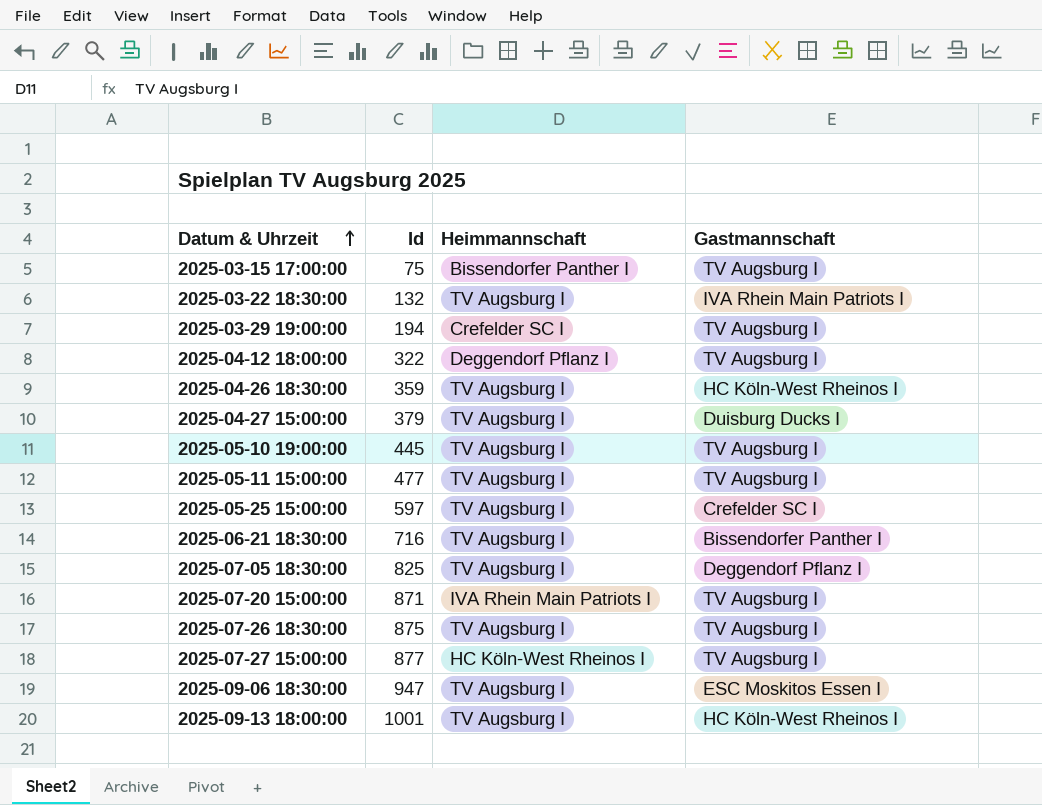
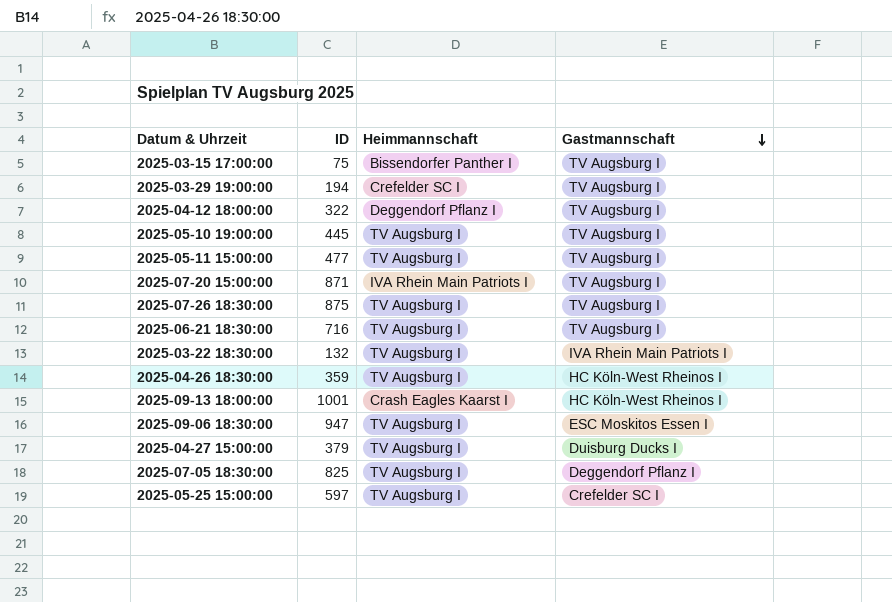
row order: Datum & Uhrzeit ascending -> Gastmannschaft descending
column name: Id -> ID
row 2025-07-27 15:00:00: 877 | HC Köln-West Rheinos I | TV Augsburg I -> none
2025-06-21 18:30:00 | Gastmannschaft: Bissendorfer Panther I -> TV Augsburg I
2025-09-13 18:00:00 | Heimmannschaft: TV Augsburg I -> Crash Eagles Kaarst I

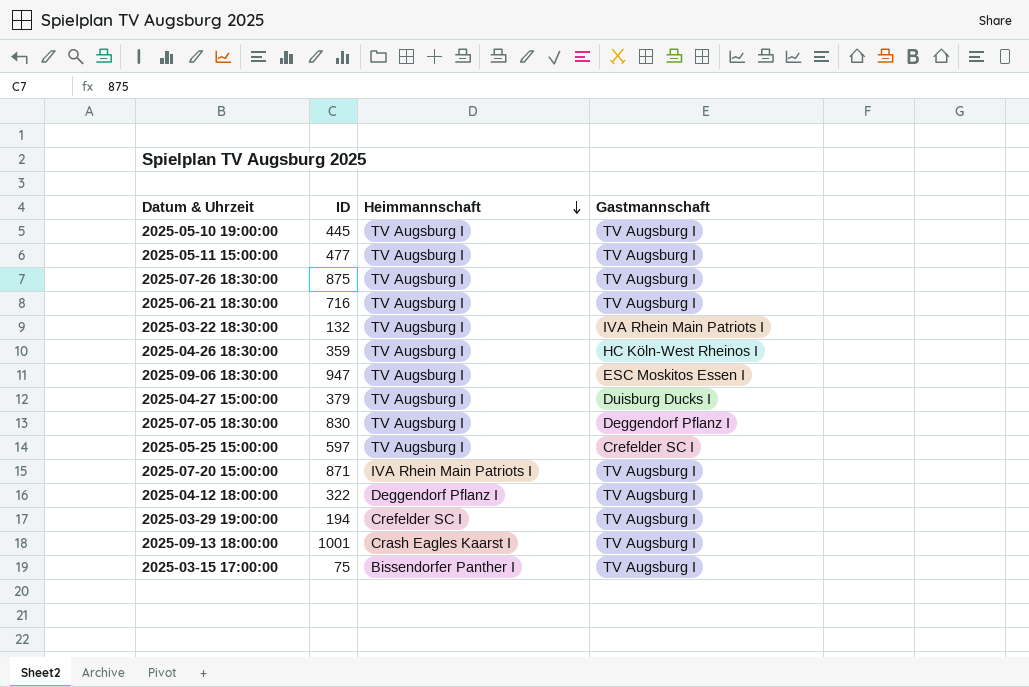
row order: Gastmannschaft descending -> Heimmannschaft descending
2025-07-05 18:30:00 | ID: 825 -> 830
2025-09-13 18:00:00 | Gastmannschaft: HC Köln-West Rheinos I -> TV Augsburg I

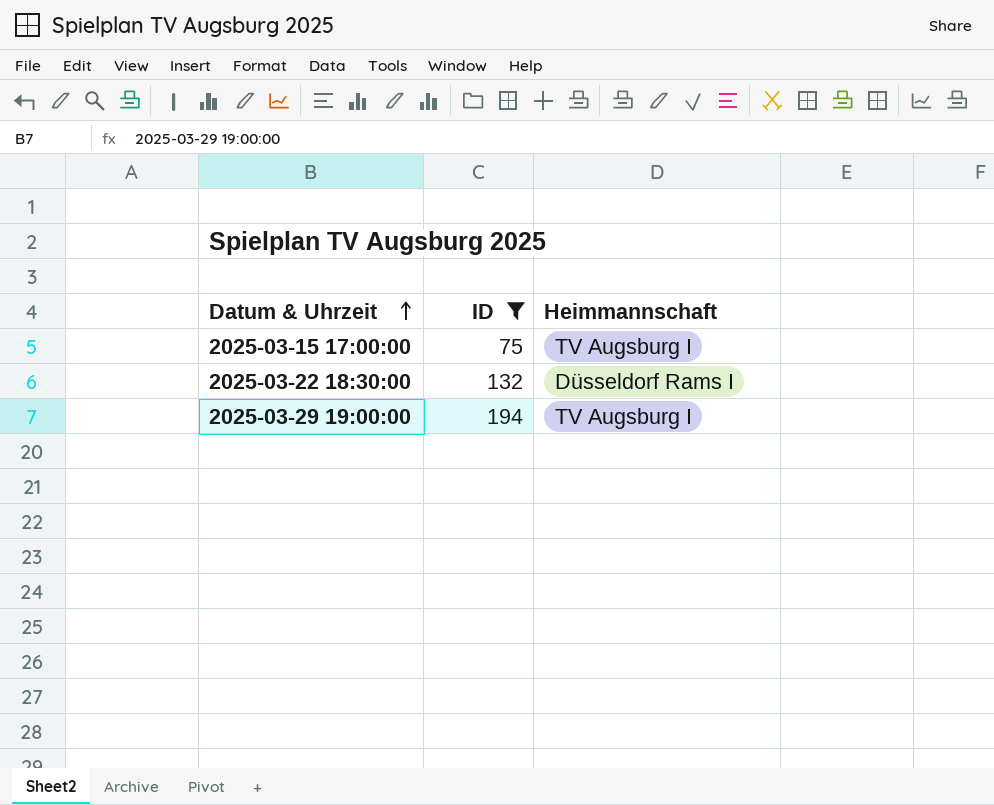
filter: none -> ID <= 194
row order: Heimmannschaft descending -> Datum & Uhrzeit ascending
column Gastmannschaft | position: 4 -> none
2025-03-15 17:00:00 | Heimmannschaft: Bissendorfer Panther I -> TV Augsburg I
2025-03-22 18:30:00 | Heimmannschaft: TV Augsburg I -> Düsseldorf Rams I
2025-03-29 19:00:00 | Heimmannschaft: Crefelder SC I -> TV Augsburg I

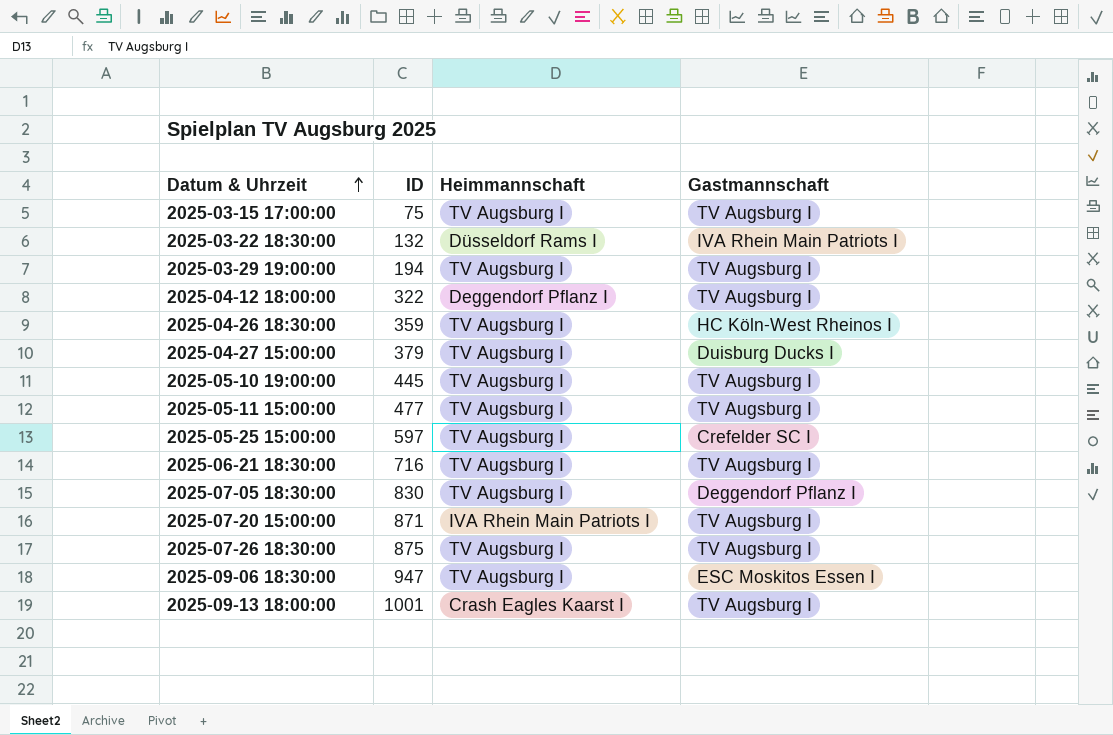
filter: ID <= 194 -> none
column Gastmannschaft | position: none -> 4

